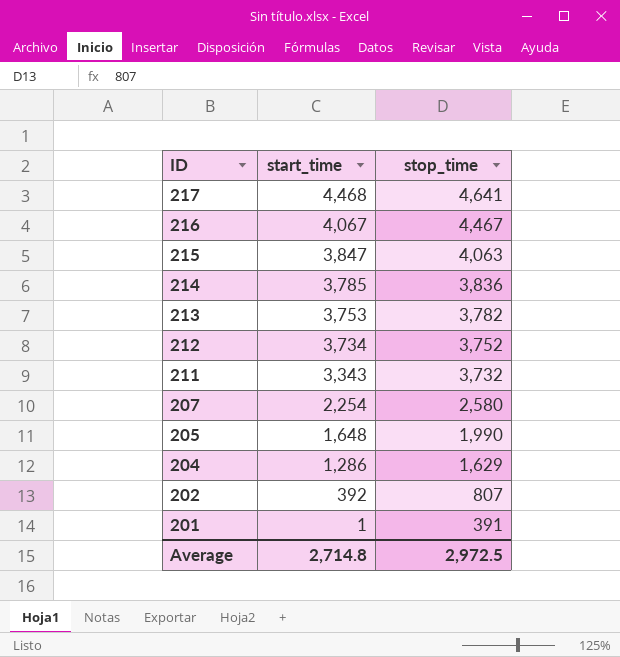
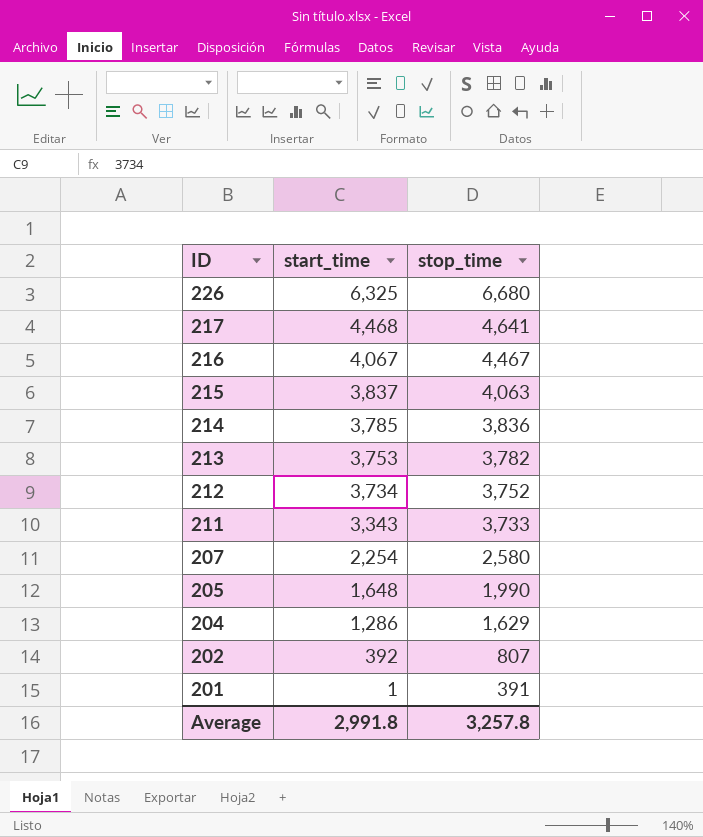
row 226: none -> 6,325 | 6,680
215 | start_time: 3,847 -> 3,837
211 | stop_time: 3,732 -> 3,733
Average | start_time: 2,714.8 -> 2,991.8
Average | stop_time: 2,972.5 -> 3,257.8

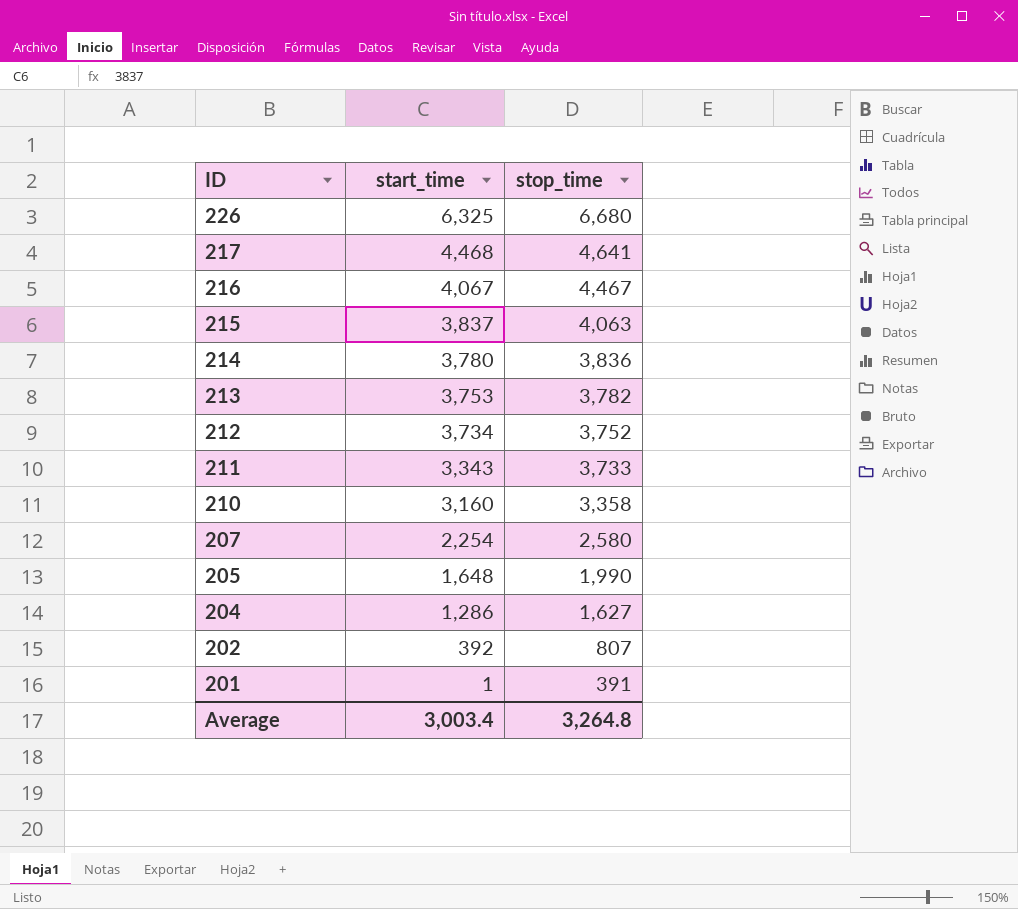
214 | start_time: 3,785 -> 3,780
row 210: none -> 3,160 | 3,358
204 | stop_time: 1,629 -> 1,627
Average | start_time: 2,991.8 -> 3,003.4
Average | stop_time: 3,257.8 -> 3,264.8

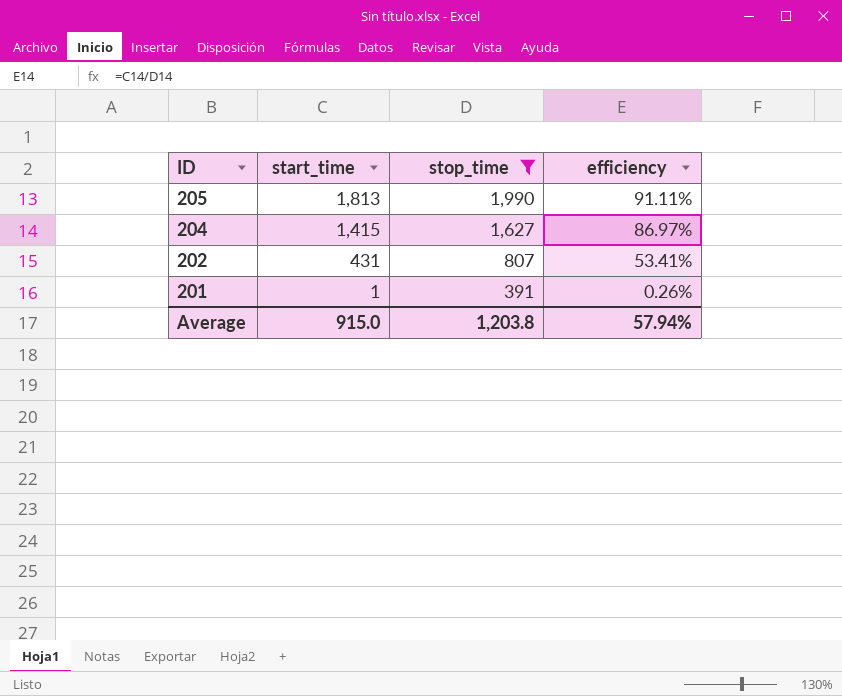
filter: none -> stop_time <= 1,990
column efficiency | formula: none -> [start_time] / [stop_time]
205 | start_time: 1,648 -> 1,813
204 | start_time: 1,286 -> 1,415
202 | start_time: 392 -> 431
Average | start_time: 3,003.4 -> 915.0
Average | stop_time: 3,264.8 -> 1,203.8

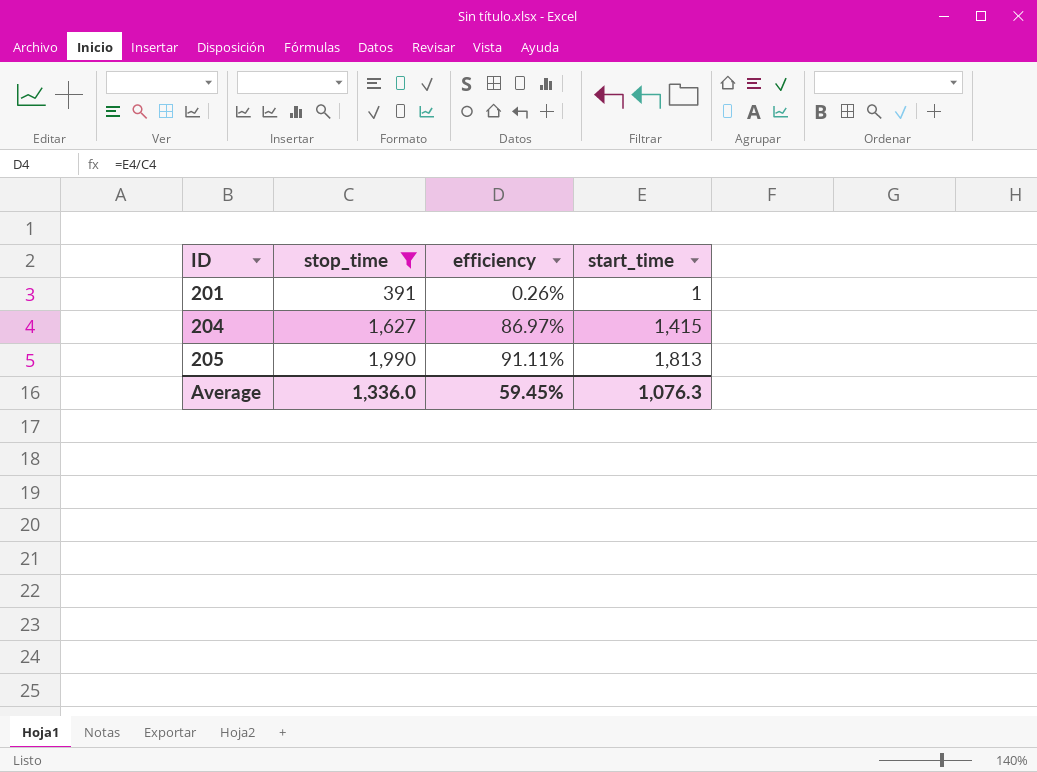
row order: ID descending -> ID ascending
column start_time | position: 2 -> 4
row 202: 431 | 807 | 53.41% -> none
Average | stop_time: 1,203.8 -> 1,336.0
Average | efficiency: 57.94% -> 59.45%
Average | start_time: 915.0 -> 1,076.3

